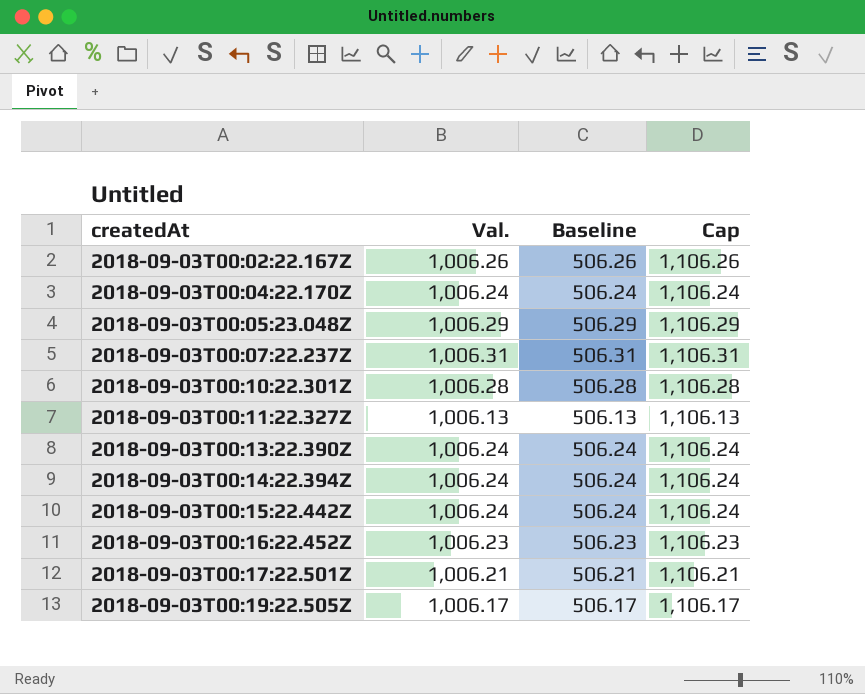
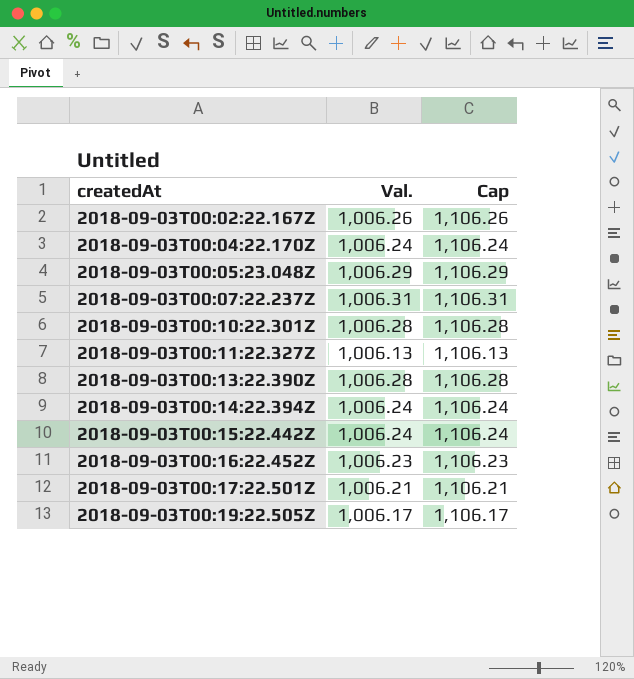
column Baseline | formula: [Val.] - 500 -> none
2018-09-03T00:13:22.390Z | Val.: 1,006.24 -> 1,006.28
2018-09-03T00:13:22.390Z | Cap: 1,106.24 -> 1,106.28

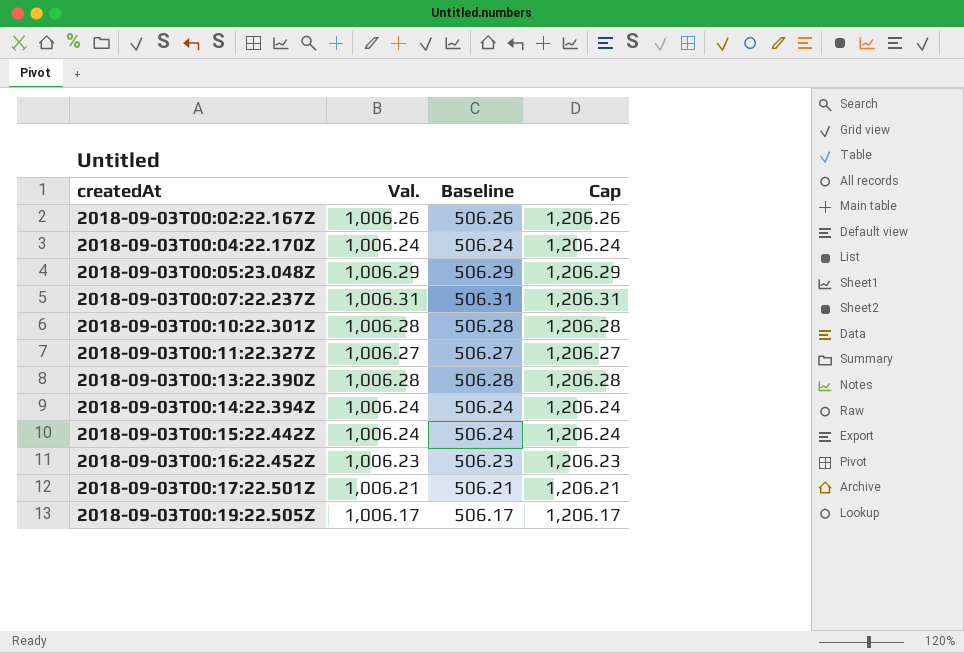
column Baseline | formula: none -> [Val.] - 500
column Cap | formula: [Val.] + 100 -> [Val.] + 200
2018-09-03T00:11:22.327Z | Val.: 1,006.13 -> 1,006.27

